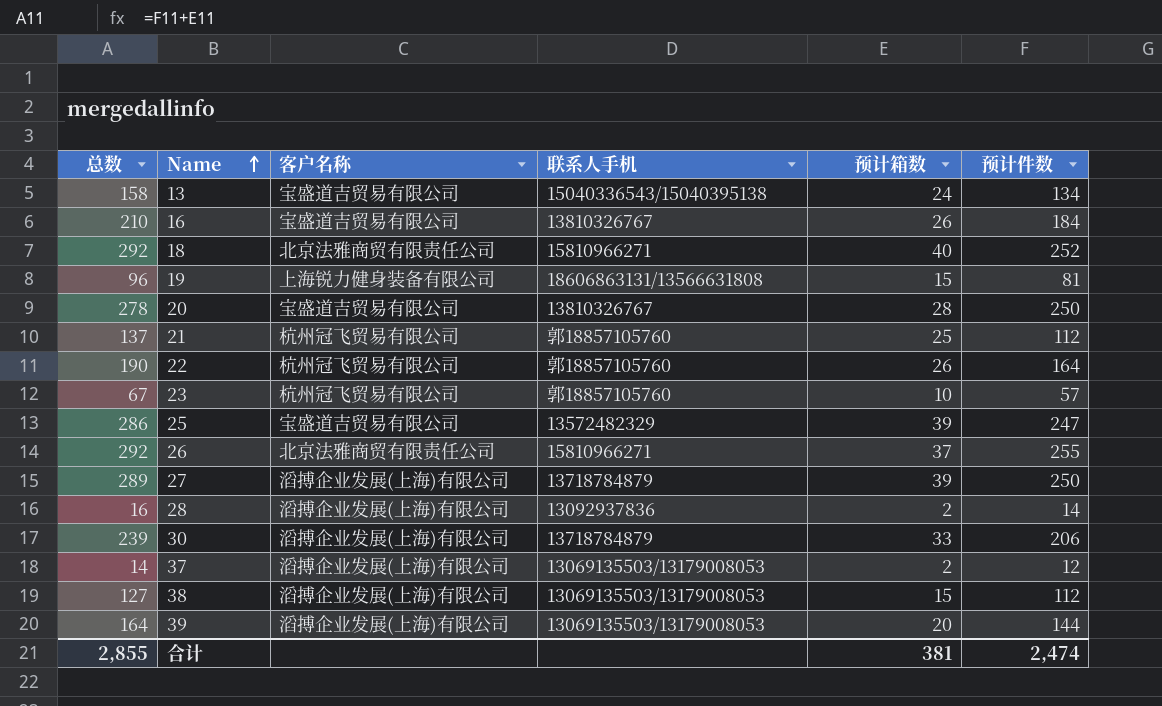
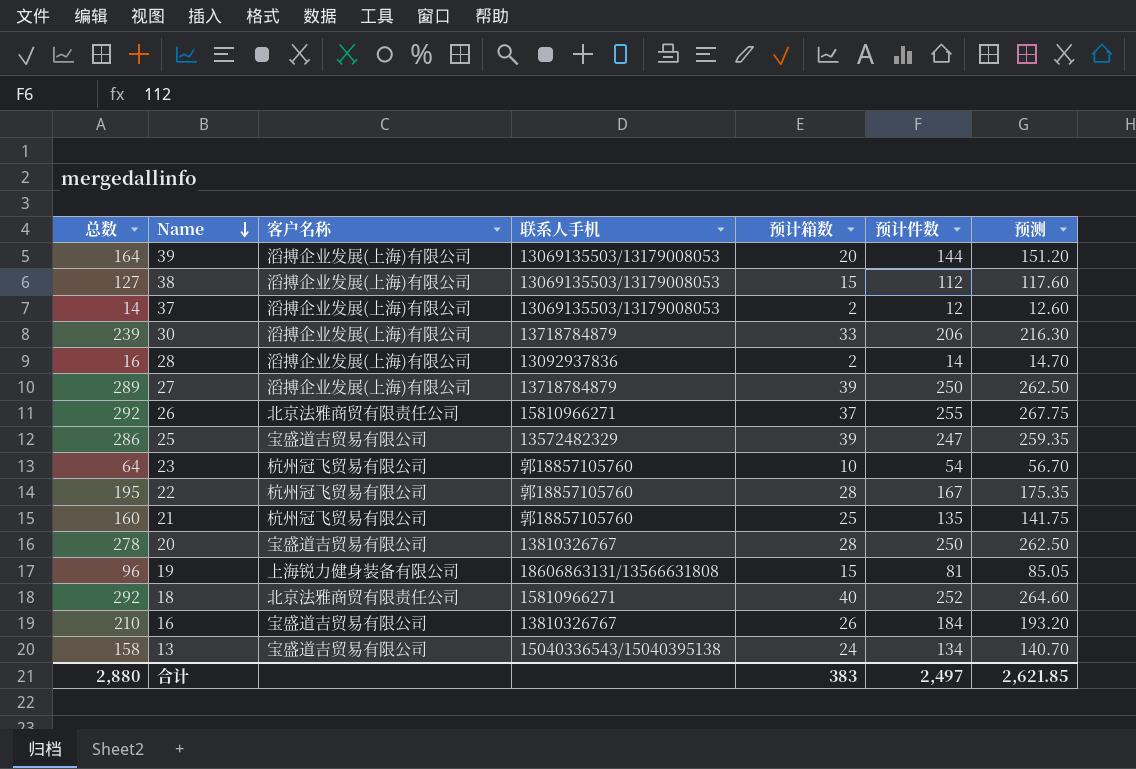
row order: Name ascending -> Name descending
column 预测 | formula: none -> [预计件数] * 1.05
23 | 总数: 67 -> 64
23 | 预计件数: 57 -> 54
22 | 总数: 190 -> 195
22 | 预计箱数: 26 -> 28
22 | 预计件数: 164 -> 167
21 | 总数: 137 -> 160
21 | 预计件数: 112 -> 135
合计 | 总数: 2,855 -> 2,880
合计 | 预计箱数: 381 -> 383
合计 | 预计件数: 2,474 -> 2,497

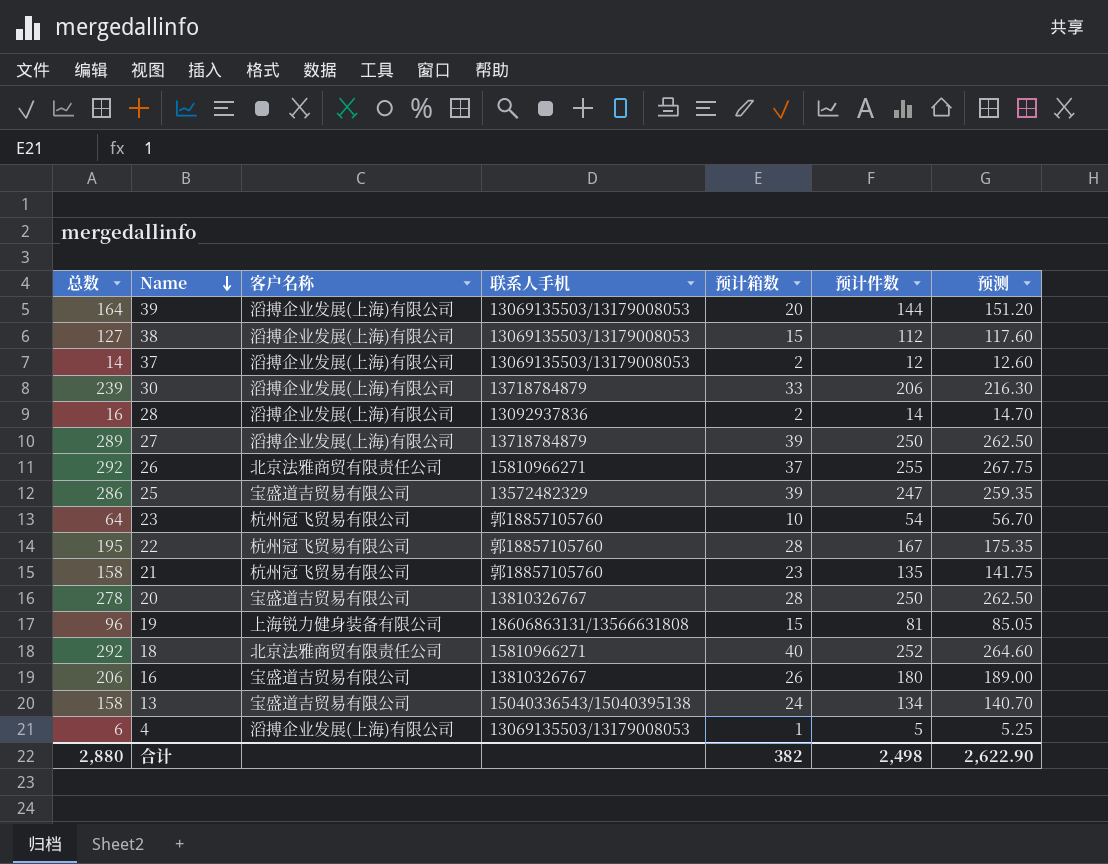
21 | 总数: 160 -> 158
21 | 预计箱数: 25 -> 23
16 | 总数: 210 -> 206
16 | 预计件数: 184 -> 180
16 | 预测: 193.20 -> 189.00
row 4: none -> 6 | 滔搏企业发展(上海)有限公司 | 13069135503/13179008053 | 1 | 5 | 5.25
合计 | 预计箱数: 383 -> 382
合计 | 预计件数: 2,497 -> 2,498
合计 | 预测: 2,621.85 -> 2,622.90

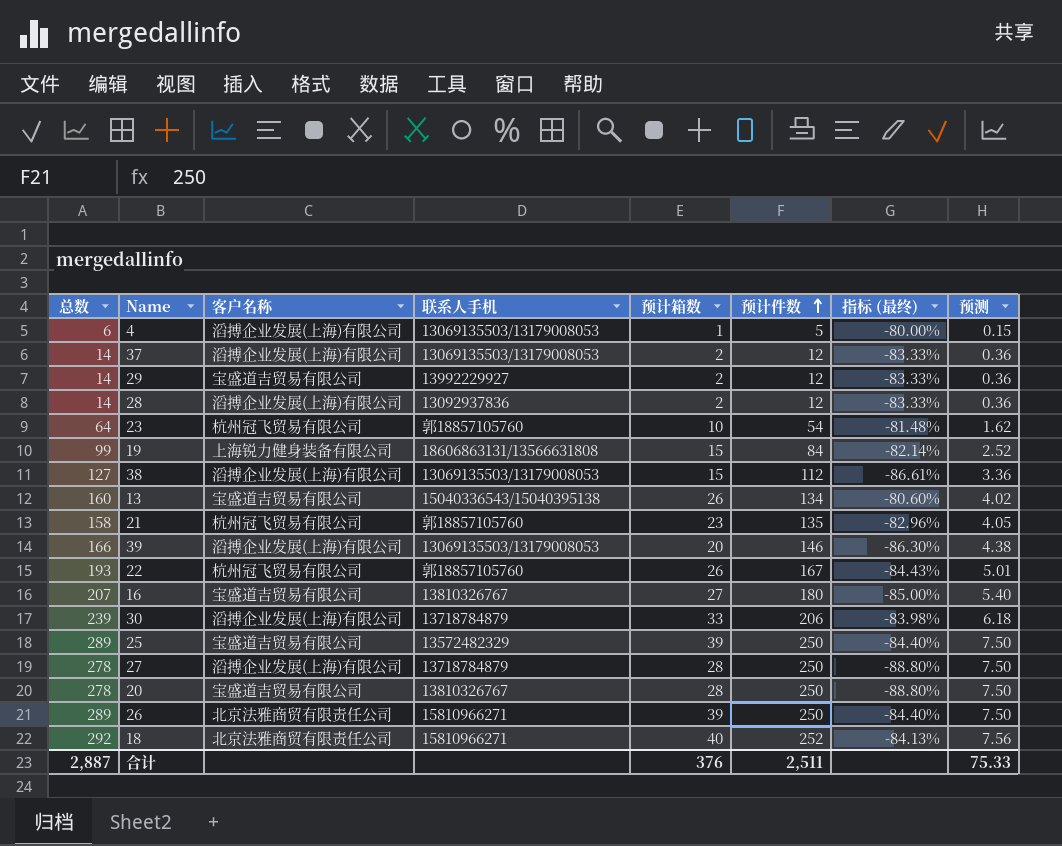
row order: Name descending -> 预计件数 ascending
column 指标 (最终) | formula: none -> ([预计箱数] - [预计件数]) / [预计件数]
column 预测 | formula: [预计件数] * 1.05 -> [预计件数] * 0.03
row 29: none -> 14 | 宝盛道吉贸易有限公司 | 13992229927 | 2 | 12 | -83.33% | 0.36
28 | 总数: 16 -> 14
28 | 预计件数: 14 -> 12
19 | 总数: 96 -> 99
19 | 预计件数: 81 -> 84
13 | 总数: 158 -> 160
13 | 预计箱数: 24 -> 26
39 | 总数: 164 -> 166
39 | 预计件数: 144 -> 146
22 | 总数: 195 -> 193
22 | 预计箱数: 28 -> 26
16 | 总数: 206 -> 207
16 | 预计箱数: 26 -> 27
25 | 总数: 286 -> 289
25 | 预计件数: 247 -> 250
27 | 总数: 289 -> 278
27 | 预计箱数: 39 -> 28
26 | 总数: 292 -> 289
26 | 预计箱数: 37 -> 39
26 | 预计件数: 255 -> 250
合计 | 总数: 2,880 -> 2,887
合计 | 预计箱数: 382 -> 376
合计 | 预计件数: 2,498 -> 2,511
合计 | 预测: 2,622.90 -> 75.33

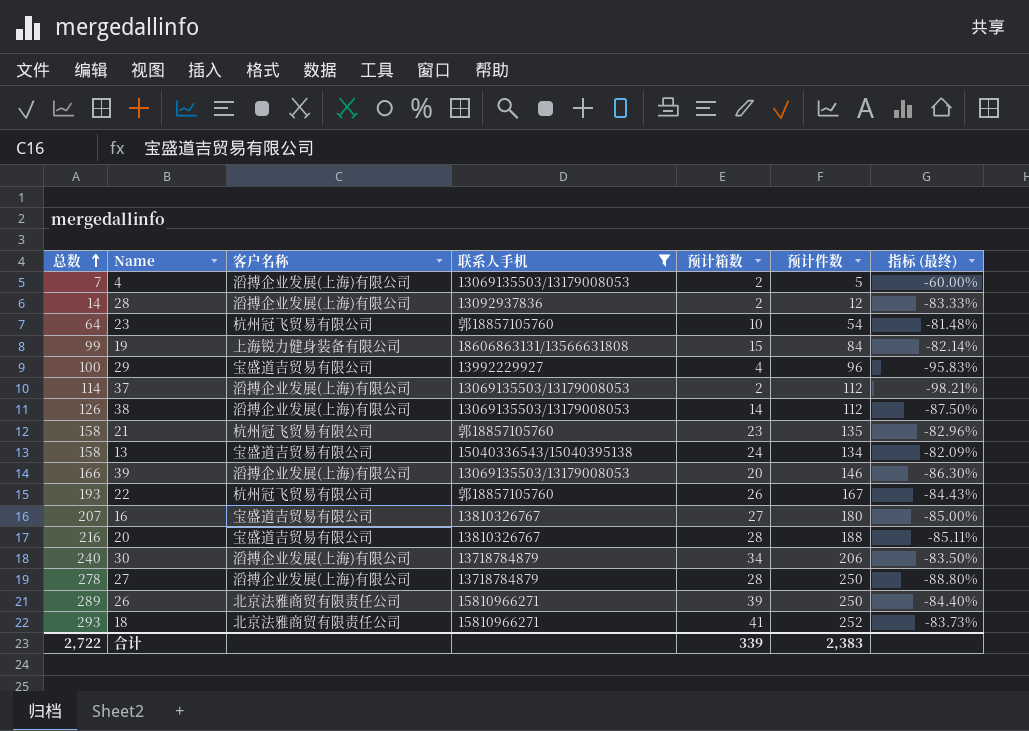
filter: none -> 联系人手机 != 13572482329
row order: 预计件数 ascending -> 总数 ascending
column 预测 | formula: [预计件数] * 0.03 -> none
4 | 总数: 6 -> 7
4 | 预计箱数: 1 -> 2
4 | 指标 (最终): -80.00% -> -60.00%
29 | 总数: 14 -> 100
29 | 预计箱数: 2 -> 4
29 | 预计件数: 12 -> 96
29 | 指标 (最终): -83.33% -> -95.83%
37 | 总数: 14 -> 114
37 | 预计件数: 12 -> 112
37 | 指标 (最终): -83.33% -> -98.21%
38 | 总数: 127 -> 126
38 | 预计箱数: 15 -> 14
38 | 指标 (最终): -86.61% -> -87.50%
13 | 总数: 160 -> 158
13 | 预计箱数: 26 -> 24
13 | 指标 (最终): -80.60% -> -82.09%
20 | 总数: 278 -> 216
20 | 预计件数: 250 -> 188
20 | 指标 (最终): -88.80% -> -85.11%
30 | 总数: 239 -> 240
30 | 预计箱数: 33 -> 34
30 | 指标 (最终): -83.98% -> -83.50%
18 | 总数: 292 -> 293
18 | 预计箱数: 40 -> 41
18 | 指标 (最终): -84.13% -> -83.73%
合计 | 总数: 2,887 -> 2,722
合计 | 预计箱数: 376 -> 339
合计 | 预计件数: 2,511 -> 2,383

